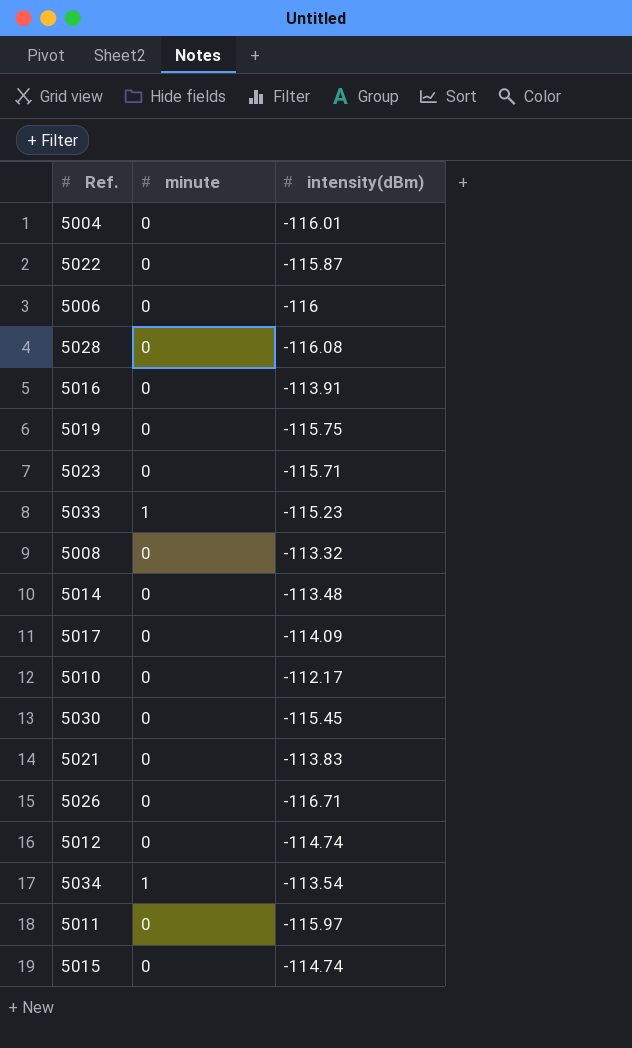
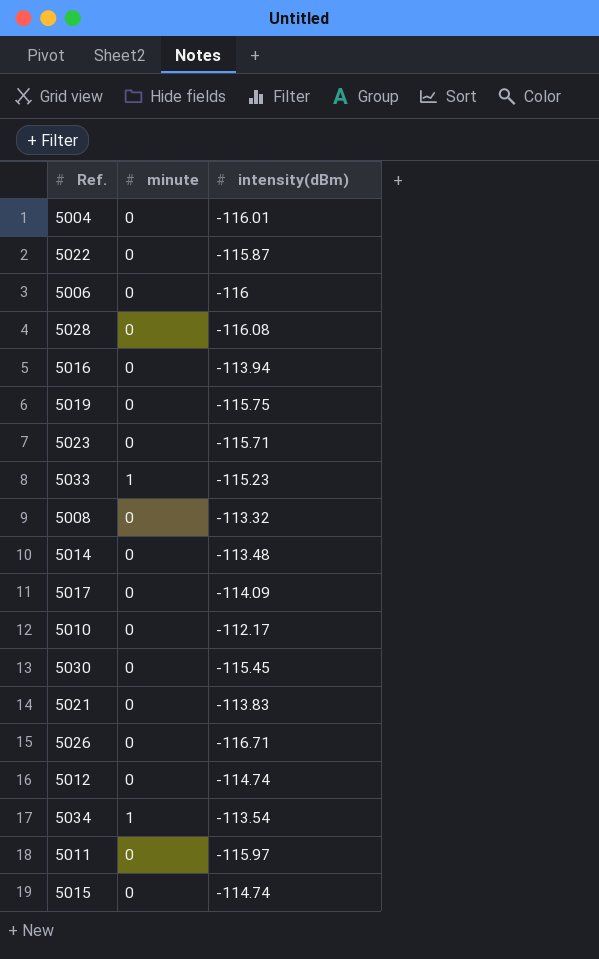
5016 | intensity(dBm): -113.91 -> -113.94

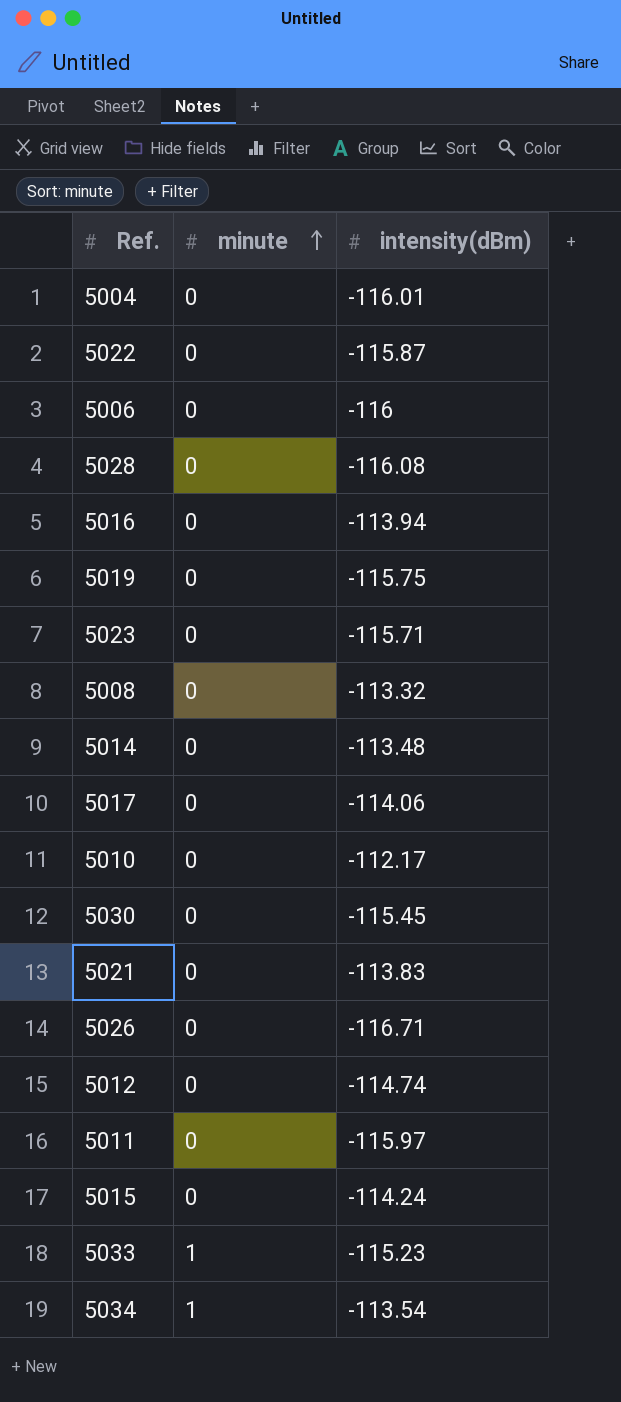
row order: none -> minute ascending
5017 | intensity(dBm): -114.09 -> -114.06
5015 | intensity(dBm): -114.74 -> -114.24

